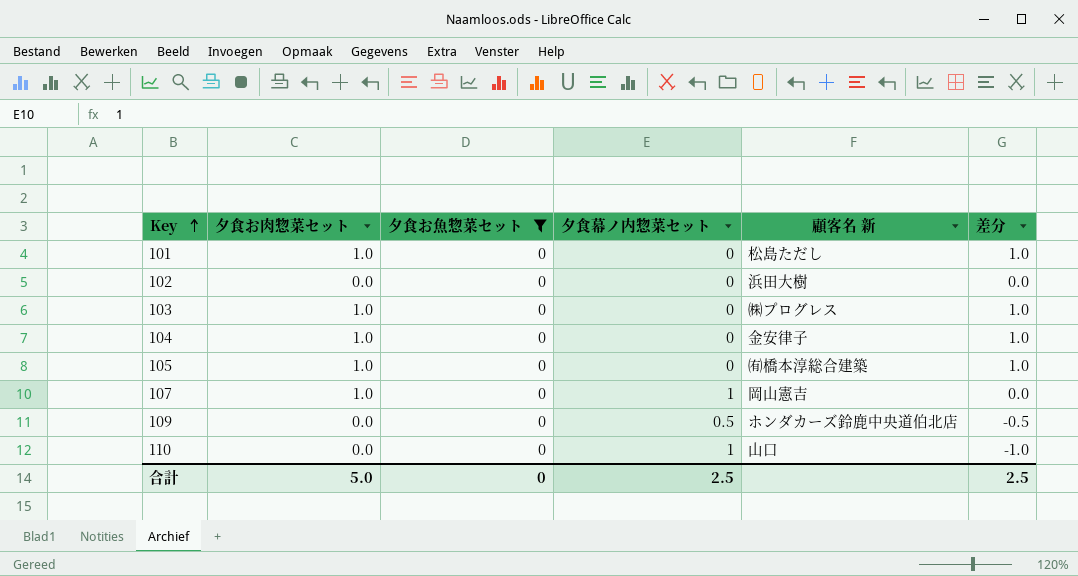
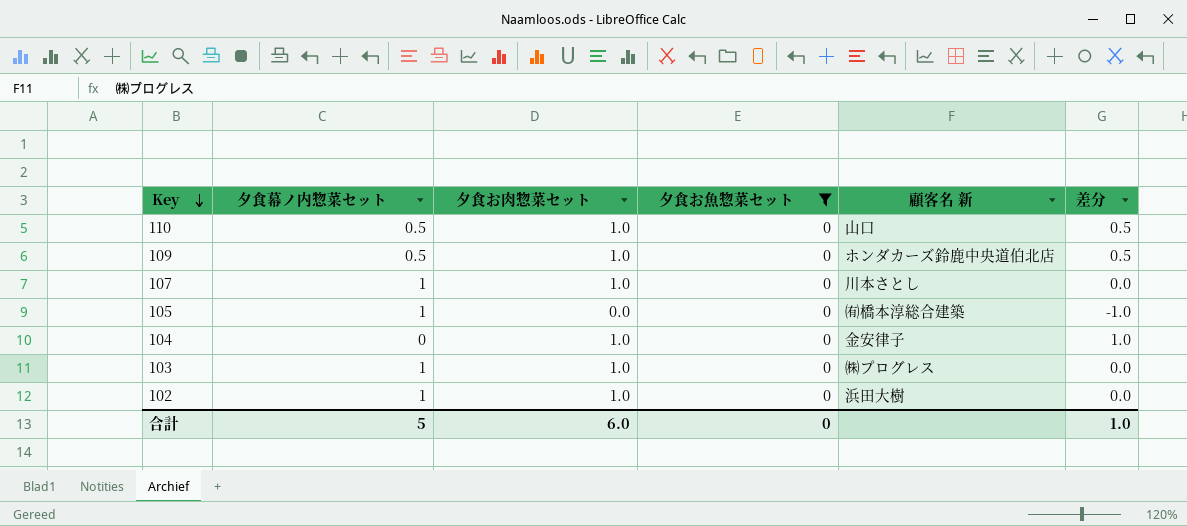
row order: Key ascending -> Key descending
column 夕食幕ノ内惣菜セット | position: 4 -> 2
row 101: 1.0 | 0 | 0 | 松島ただし | 1.0 -> none
110 | 夕食幕ノ内惣菜セット: 1 -> 0.5
110 | 夕食お肉惣菜セット: 0.0 -> 1.0
110 | 差分: -1.0 -> 0.5
109 | 夕食お肉惣菜セット: 0.0 -> 1.0
109 | 差分: -0.5 -> 0.5
107 | 顧客名 新: 岡山憲吉 -> 川本さとし
105 | 夕食幕ノ内惣菜セット: 0 -> 1
105 | 夕食お肉惣菜セット: 1.0 -> 0.0
105 | 差分: 1.0 -> -1.0
103 | 夕食幕ノ内惣菜セット: 0 -> 1
103 | 差分: 1.0 -> 0.0
102 | 夕食幕ノ内惣菜セット: 0 -> 1
102 | 夕食お肉惣菜セット: 0.0 -> 1.0
合計 | 夕食幕ノ内惣菜セット: 2.5 -> 5
合計 | 夕食お肉惣菜セット: 5.0 -> 6.0
合計 | 差分: 2.5 -> 1.0

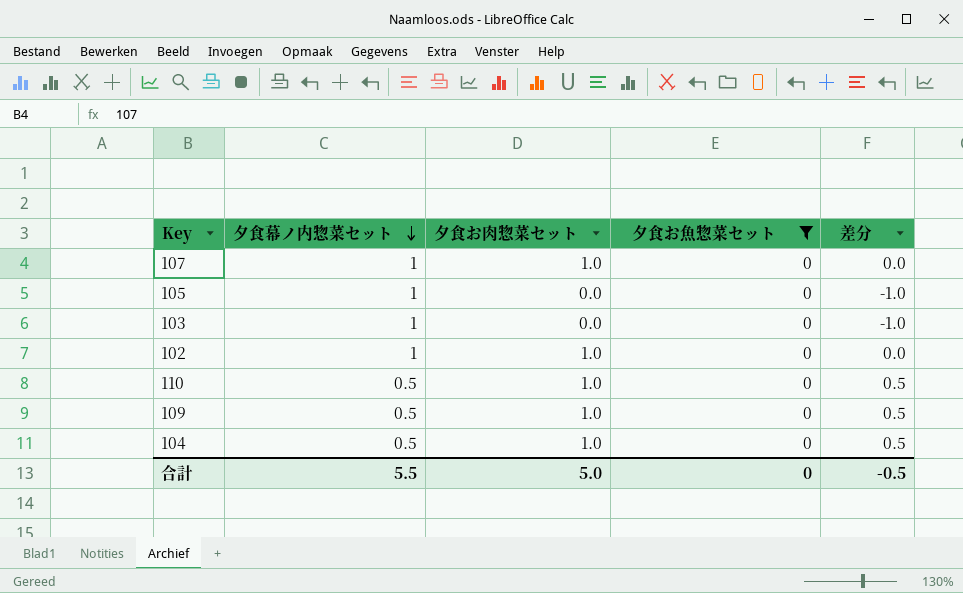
row order: Key descending -> 夕食幕ノ内惣菜セット descending
column 顧客名 新 | position: 5 -> none
103 | 夕食お肉惣菜セット: 1.0 -> 0.0
103 | 差分: 0.0 -> -1.0
104 | 夕食幕ノ内惣菜セット: 0 -> 0.5
104 | 差分: 1.0 -> 0.5
合計 | 夕食幕ノ内惣菜セット: 5 -> 5.5
合計 | 夕食お肉惣菜セット: 6.0 -> 5.0
合計 | 差分: 1.0 -> -0.5

